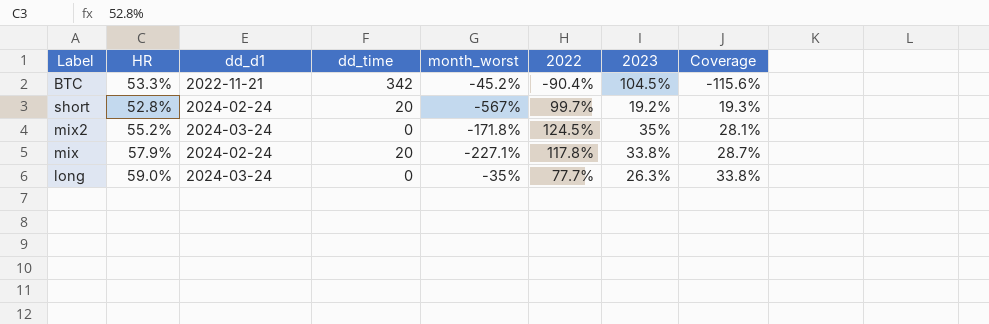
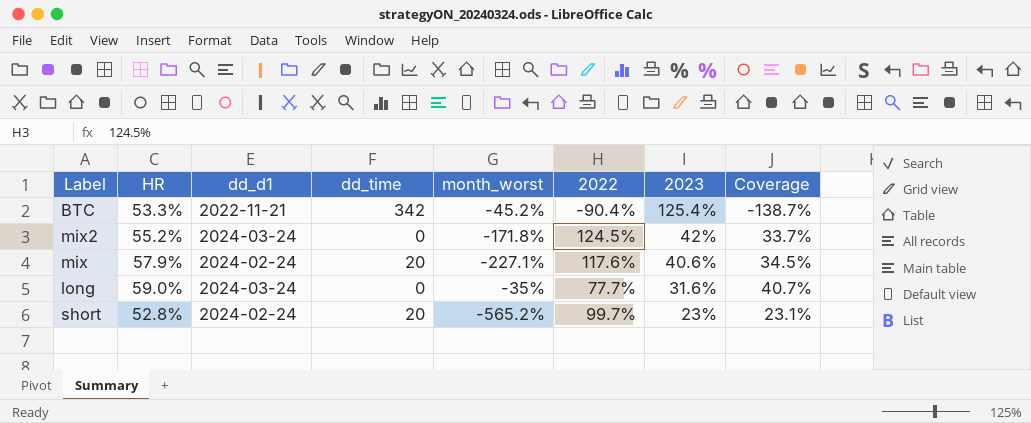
row order: Coverage ascending -> 2023 descending
BTC | 2023: 104.5% -> 125.4%
BTC | Coverage: -115.6% -> -138.7%
mix2 | 2023: 35% -> 42%
mix2 | Coverage: 28.1% -> 33.7%
mix | 2022: 117.8% -> 117.6%
mix | 2023: 33.8% -> 40.6%
mix | Coverage: 28.7% -> 34.5%
long | 2023: 26.3% -> 31.6%
long | Coverage: 33.8% -> 40.7%
short | month_worst: -567% -> -565.2%
short | 2023: 19.2% -> 23%
short | Coverage: 19.3% -> 23.1%

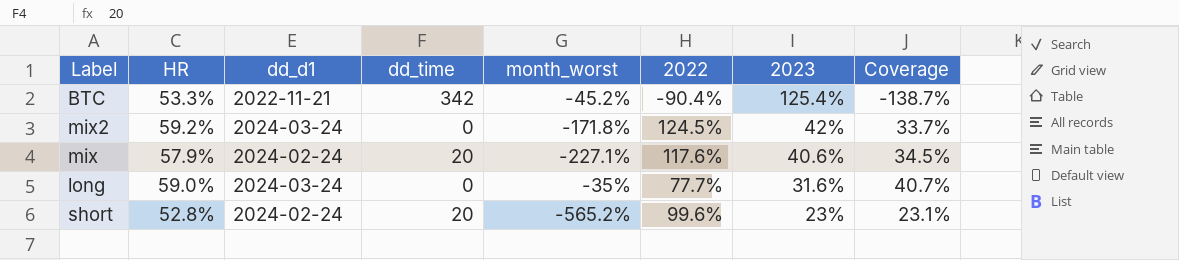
mix2 | HR: 55.2% -> 59.2%
short | 2022: 99.7% -> 99.6%

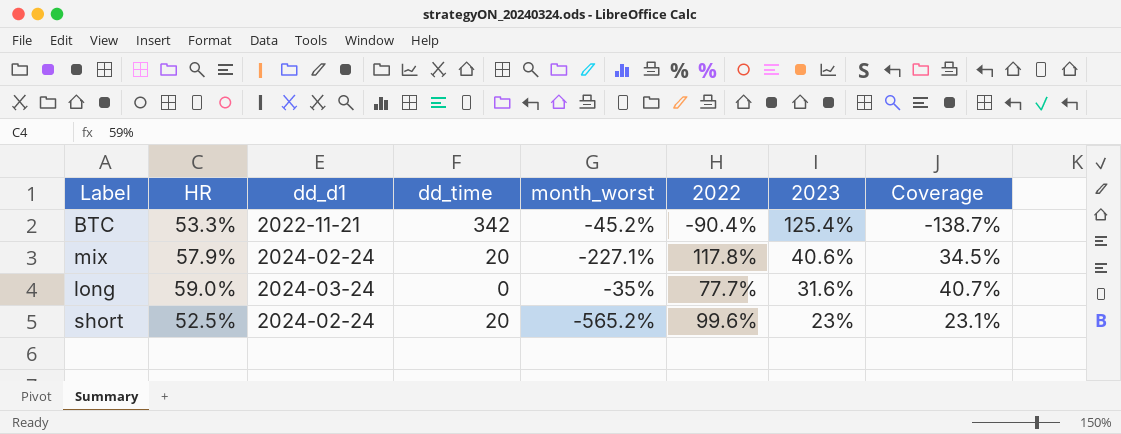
row mix2: 59.2% | 2024-03-24 | 0 | -171.8% | 124.5% | 42% | 33.7% -> none
mix | 2022: 117.6% -> 117.8%
short | HR: 52.8% -> 52.5%

